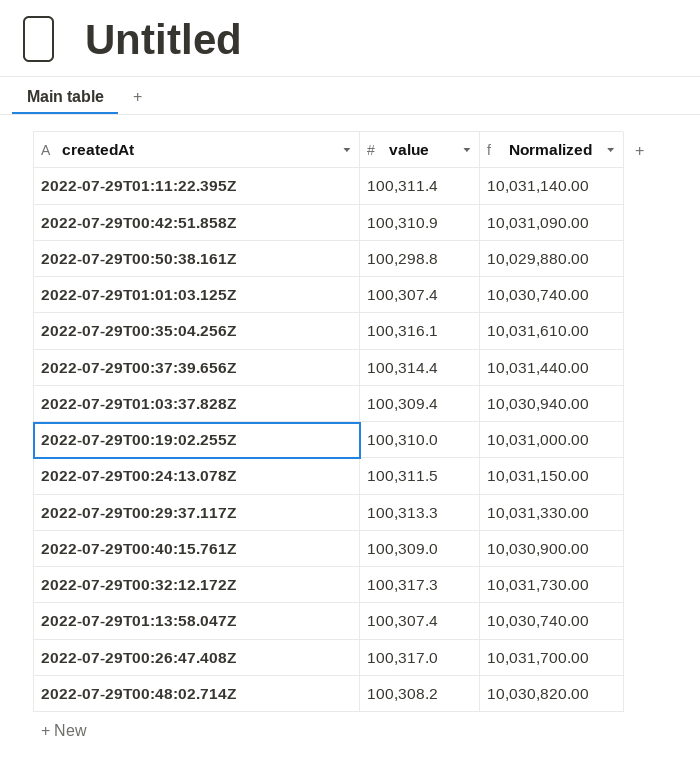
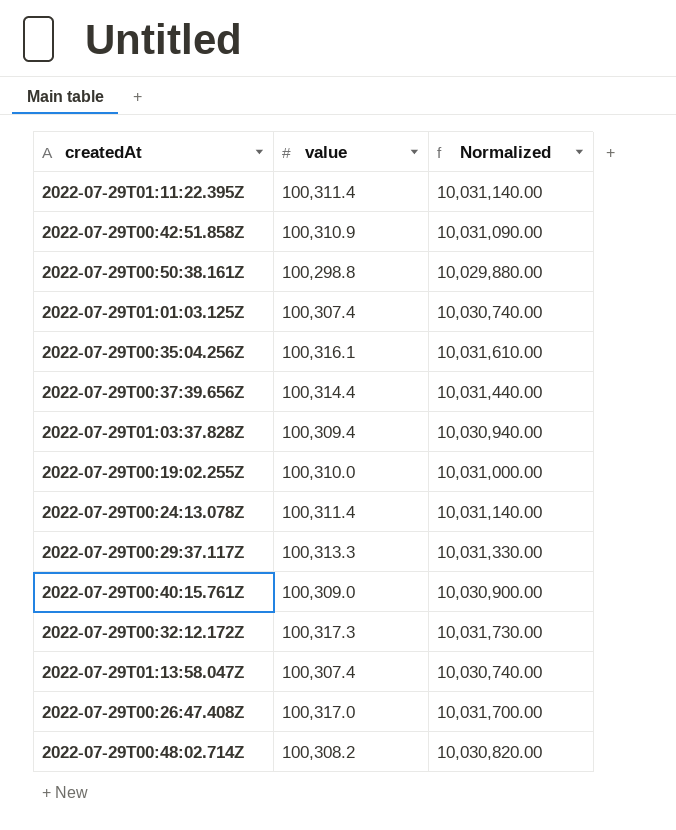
2022-07-29T00:24:13.078Z | value: 100,311.5 -> 100,311.4
2022-07-29T00:24:13.078Z | Normalized: 10,031,150.00 -> 10,031,140.00

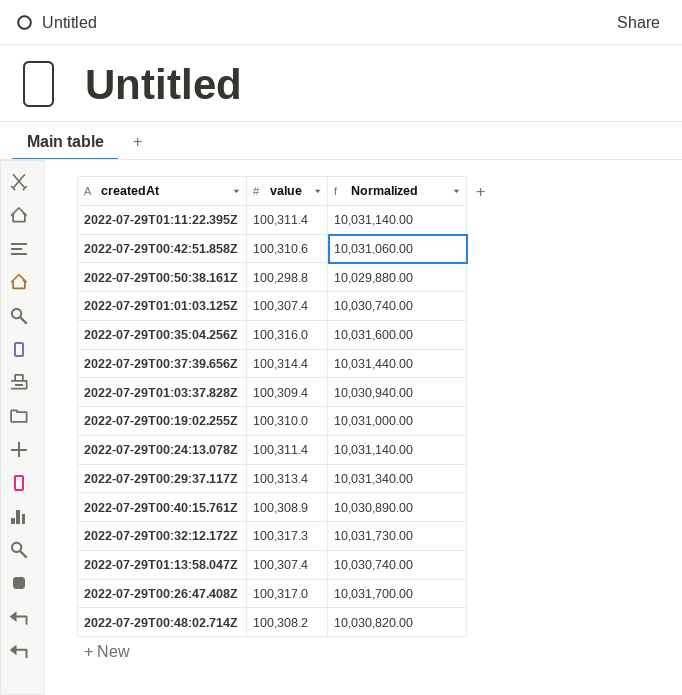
2022-07-29T00:42:51.858Z | value: 100,310.9 -> 100,310.6
2022-07-29T00:42:51.858Z | Normalized: 10,031,090.00 -> 10,031,060.00
2022-07-29T00:35:04.256Z | value: 100,316.1 -> 100,316.0
2022-07-29T00:35:04.256Z | Normalized: 10,031,610.00 -> 10,031,600.00
2022-07-29T00:29:37.117Z | value: 100,313.3 -> 100,313.4
2022-07-29T00:29:37.117Z | Normalized: 10,031,330.00 -> 10,031,340.00
2022-07-29T00:40:15.761Z | value: 100,309.0 -> 100,308.9
2022-07-29T00:40:15.761Z | Normalized: 10,030,900.00 -> 10,030,890.00

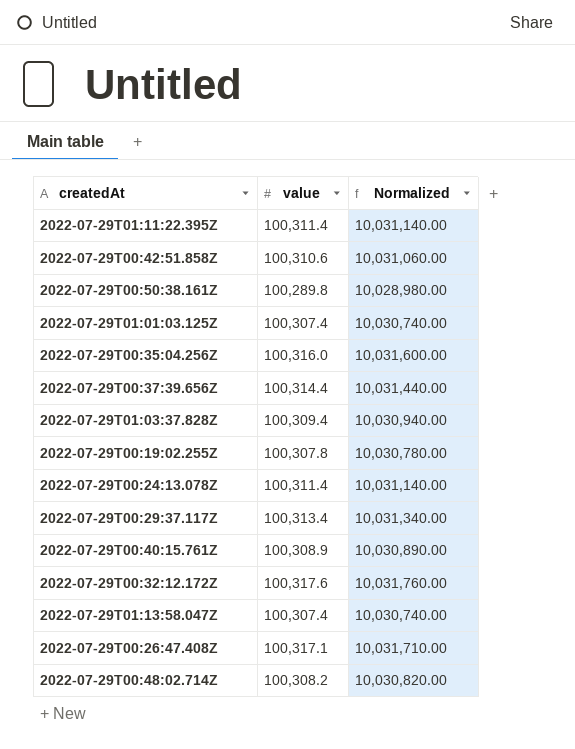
2022-07-29T00:50:38.161Z | value: 100,298.8 -> 100,289.8
2022-07-29T00:50:38.161Z | Normalized: 10,029,880.00 -> 10,028,980.00
2022-07-29T00:19:02.255Z | value: 100,310.0 -> 100,307.8
2022-07-29T00:19:02.255Z | Normalized: 10,031,000.00 -> 10,030,780.00
2022-07-29T00:32:12.172Z | value: 100,317.3 -> 100,317.6
2022-07-29T00:32:12.172Z | Normalized: 10,031,730.00 -> 10,031,760.00
2022-07-29T00:26:47.408Z | value: 100,317.0 -> 100,317.1
2022-07-29T00:26:47.408Z | Normalized: 10,031,700.00 -> 10,031,710.00

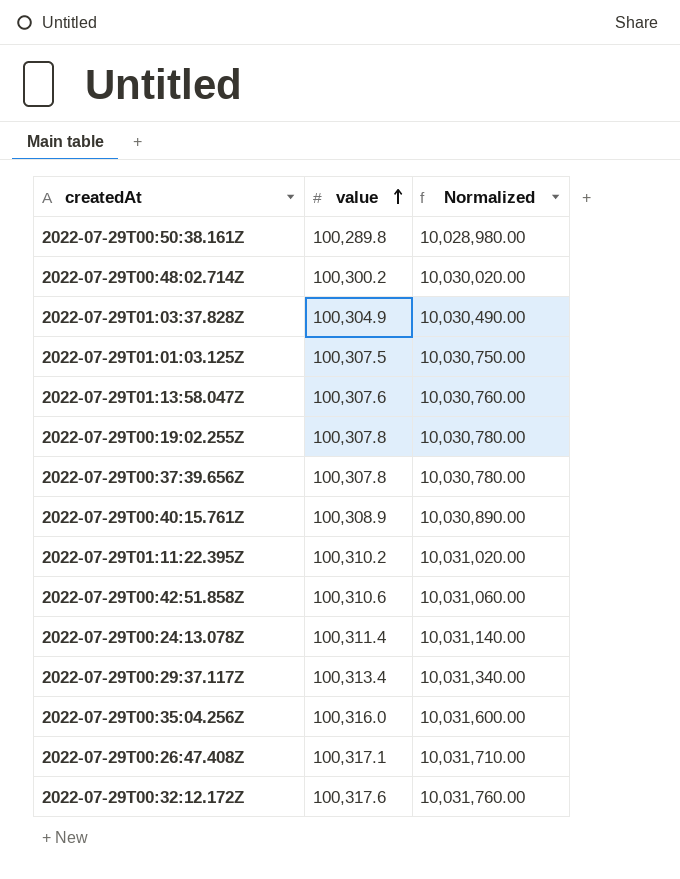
row order: none -> value ascending
2022-07-29T00:48:02.714Z | value: 100,308.2 -> 100,300.2
2022-07-29T00:48:02.714Z | Normalized: 10,030,820.00 -> 10,030,020.00
2022-07-29T01:03:37.828Z | value: 100,309.4 -> 100,304.9
2022-07-29T01:03:37.828Z | Normalized: 10,030,940.00 -> 10,030,490.00
2022-07-29T01:01:03.125Z | value: 100,307.4 -> 100,307.5
2022-07-29T01:01:03.125Z | Normalized: 10,030,740.00 -> 10,030,750.00
2022-07-29T01:13:58.047Z | value: 100,307.4 -> 100,307.6
2022-07-29T01:13:58.047Z | Normalized: 10,030,740.00 -> 10,030,760.00
2022-07-29T00:37:39.656Z | value: 100,314.4 -> 100,307.8
2022-07-29T00:37:39.656Z | Normalized: 10,031,440.00 -> 10,030,780.00
2022-07-29T01:11:22.395Z | value: 100,311.4 -> 100,310.2
2022-07-29T01:11:22.395Z | Normalized: 10,031,140.00 -> 10,031,020.00

